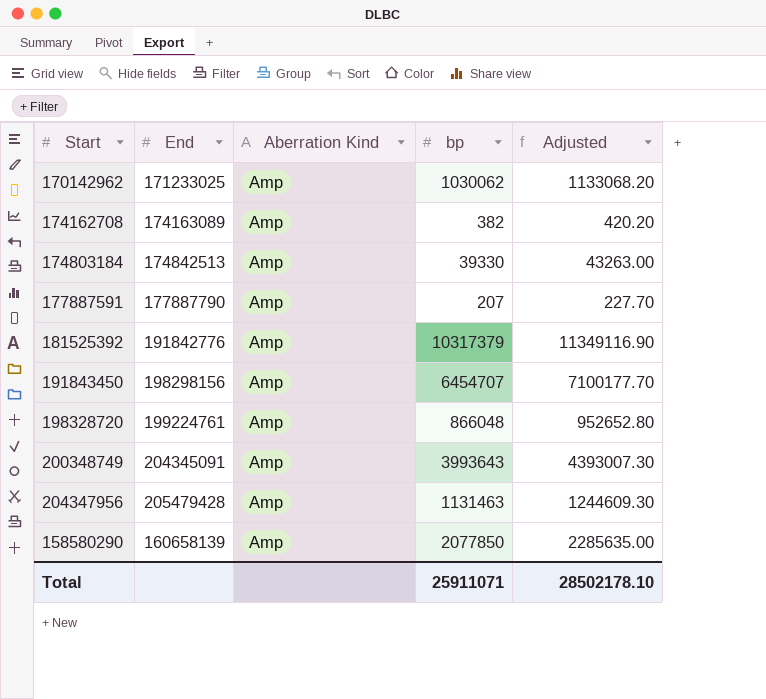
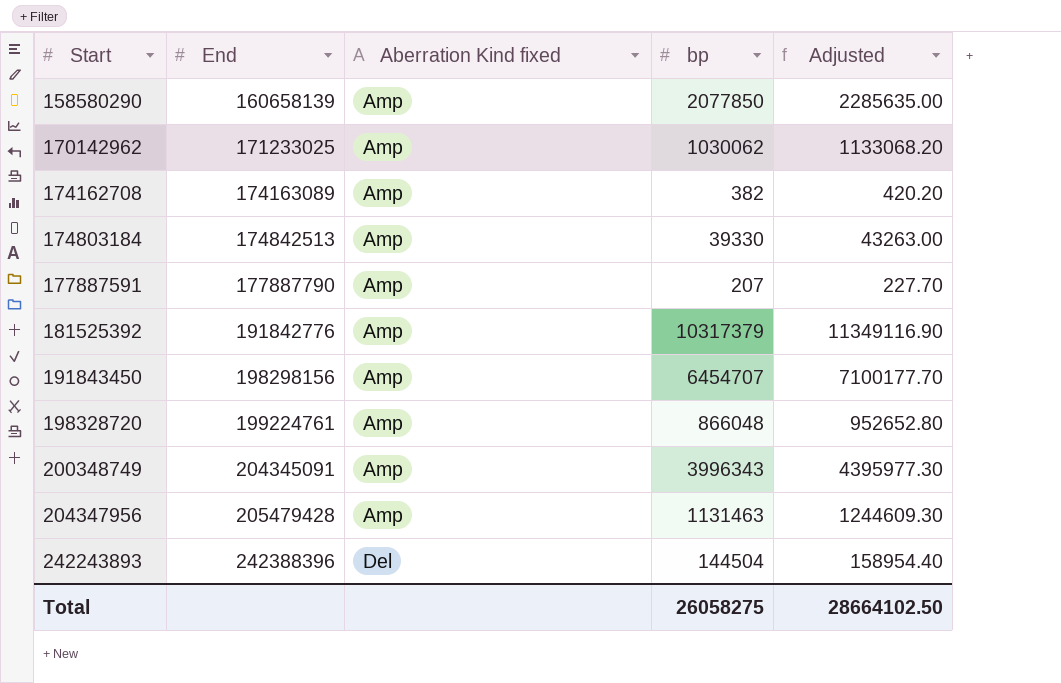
row order: none -> Start ascending
column name: Aberration Kind -> Aberration Kind fixed
200348749 | bp: 3993643 -> 3996343
200348749 | Adjusted: 4393007.30 -> 4395977.30
row 242243893: none -> 242388396 | Del | 144504 | 158954.40
Total | bp: 25911071 -> 26058275
Total | Adjusted: 28502178.10 -> 28664102.50

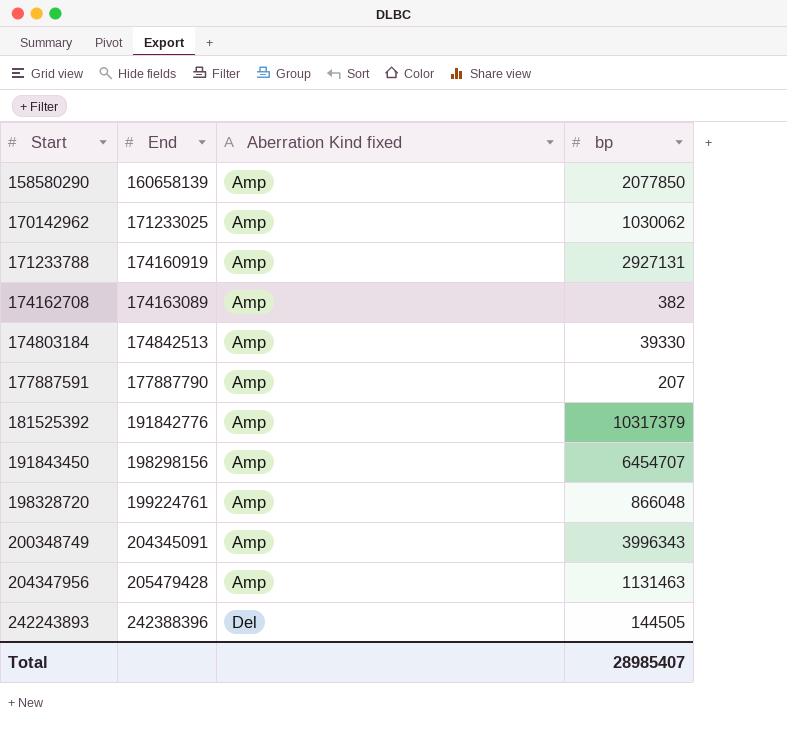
column Adjusted | formula: [bp] * 1.1 -> none
row 171233788: none -> 174160919 | Amp | 2927131
242243893 | bp: 144504 -> 144505
Total | bp: 26058275 -> 28985407

